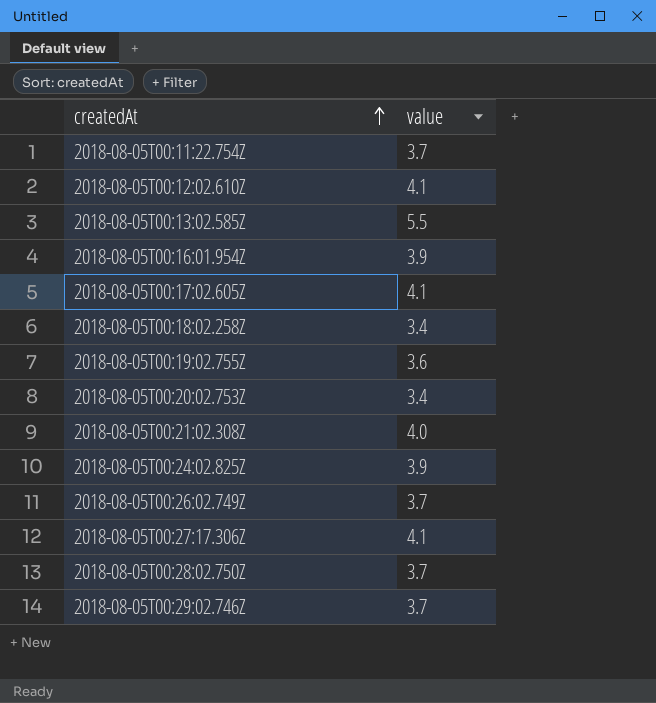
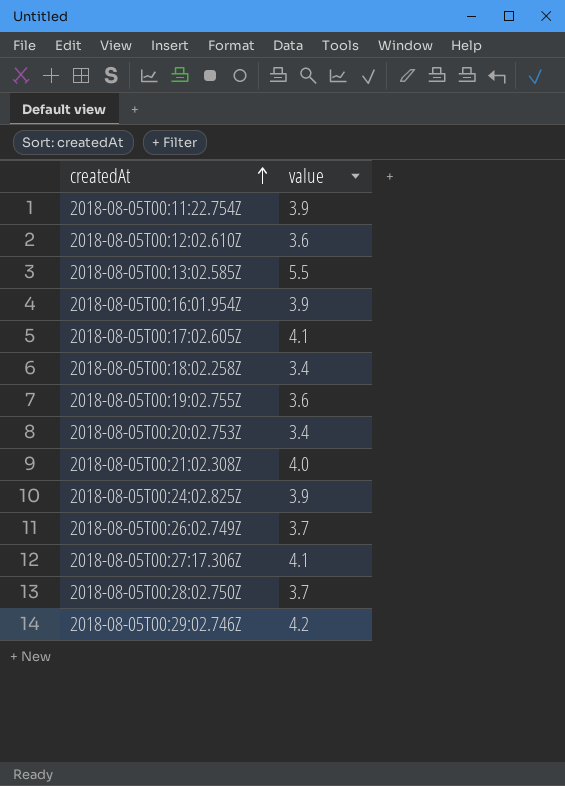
2018-08-05T00:11:22.754Z | value: 3.7 -> 3.9
2018-08-05T00:12:02.610Z | value: 4.1 -> 3.6
2018-08-05T00:29:02.746Z | value: 3.7 -> 4.2

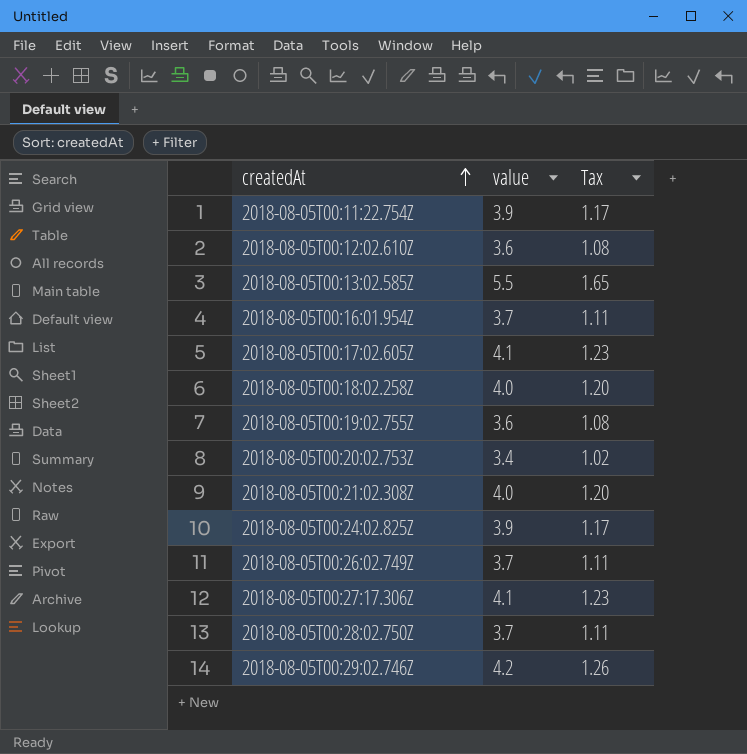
column Tax | formula: none -> [value] * 0.3
2018-08-05T00:16:01.954Z | value: 3.9 -> 3.7
2018-08-05T00:18:02.258Z | value: 3.4 -> 4.0

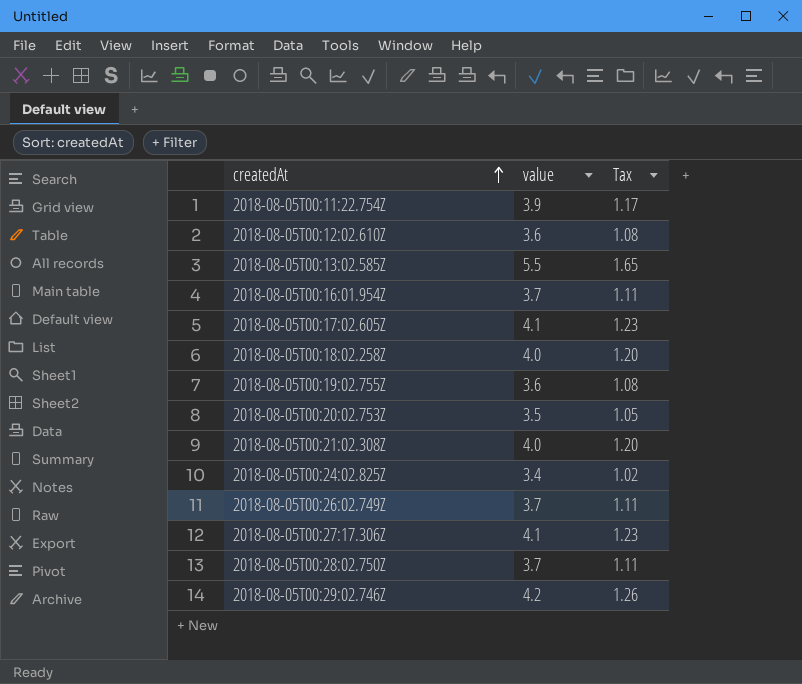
2018-08-05T00:20:02.753Z | value: 3.4 -> 3.5
2018-08-05T00:20:02.753Z | Tax: 1.02 -> 1.05
2018-08-05T00:24:02.825Z | value: 3.9 -> 3.4
2018-08-05T00:24:02.825Z | Tax: 1.17 -> 1.02

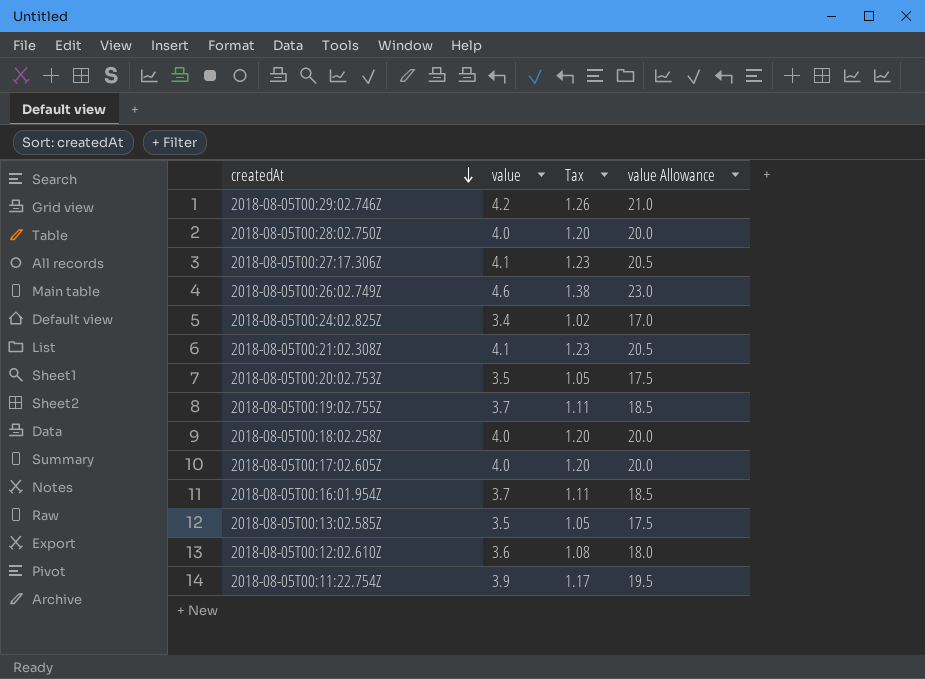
row order: createdAt ascending -> createdAt descending
column value Allowance | formula: none -> [value] * 5
2018-08-05T00:28:02.750Z | value: 3.7 -> 4.0
2018-08-05T00:28:02.750Z | Tax: 1.11 -> 1.20
2018-08-05T00:26:02.749Z | value: 3.7 -> 4.6
2018-08-05T00:26:02.749Z | Tax: 1.11 -> 1.38
2018-08-05T00:21:02.308Z | value: 4.0 -> 4.1
2018-08-05T00:21:02.308Z | Tax: 1.20 -> 1.23
2018-08-05T00:19:02.755Z | value: 3.6 -> 3.7
2018-08-05T00:19:02.755Z | Tax: 1.08 -> 1.11
2018-08-05T00:17:02.605Z | value: 4.1 -> 4.0
2018-08-05T00:17:02.605Z | Tax: 1.23 -> 1.20
2018-08-05T00:13:02.585Z | value: 5.5 -> 3.5
2018-08-05T00:13:02.585Z | Tax: 1.65 -> 1.05

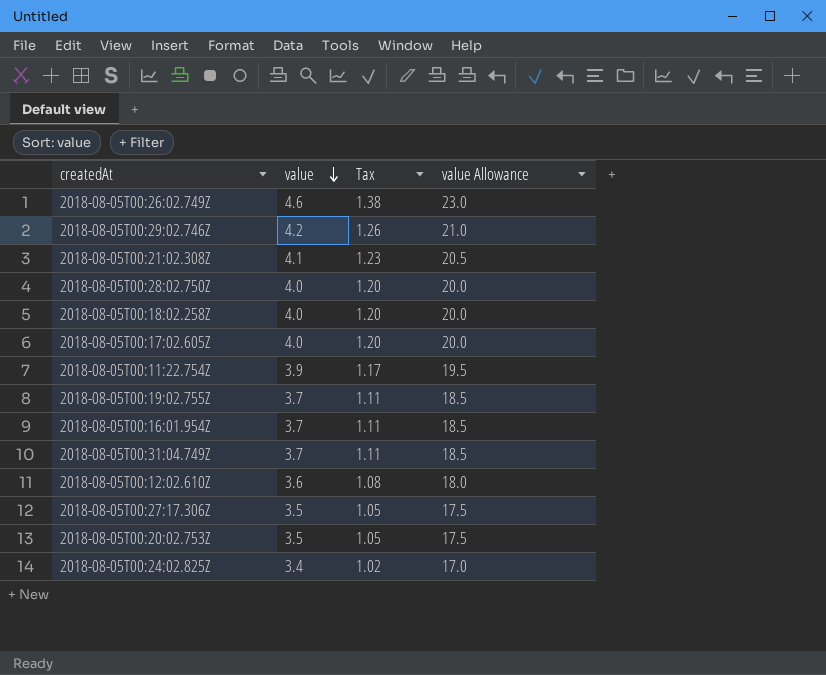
row order: createdAt descending -> value descending
row 2018-08-05T00:13:02.585Z: 3.5 | 1.05 | 17.5 -> none
row 2018-08-05T00:31:04.749Z: none -> 3.7 | 1.11 | 18.5
2018-08-05T00:27:17.306Z | value: 4.1 -> 3.5
2018-08-05T00:27:17.306Z | Tax: 1.23 -> 1.05
2018-08-05T00:27:17.306Z | value Allowance: 20.5 -> 17.5

